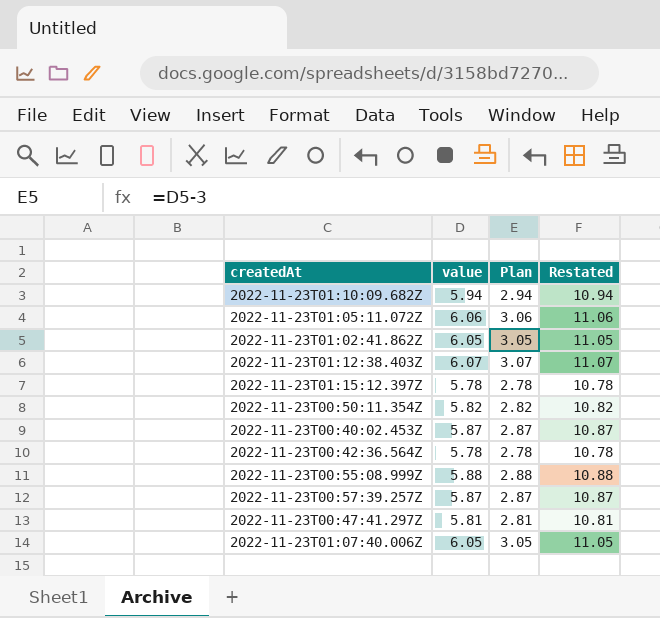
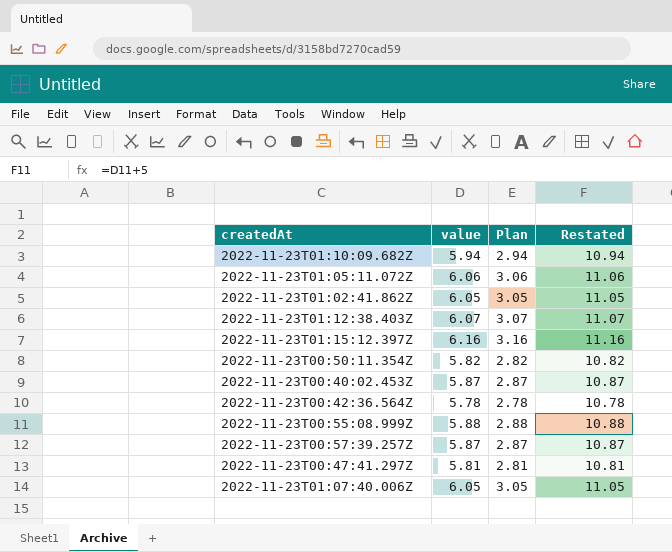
2022-11-23T01:15:12.397Z | value: 5.78 -> 6.16
2022-11-23T01:15:12.397Z | Plan: 2.78 -> 3.16
2022-11-23T01:15:12.397Z | Restated: 10.78 -> 11.16

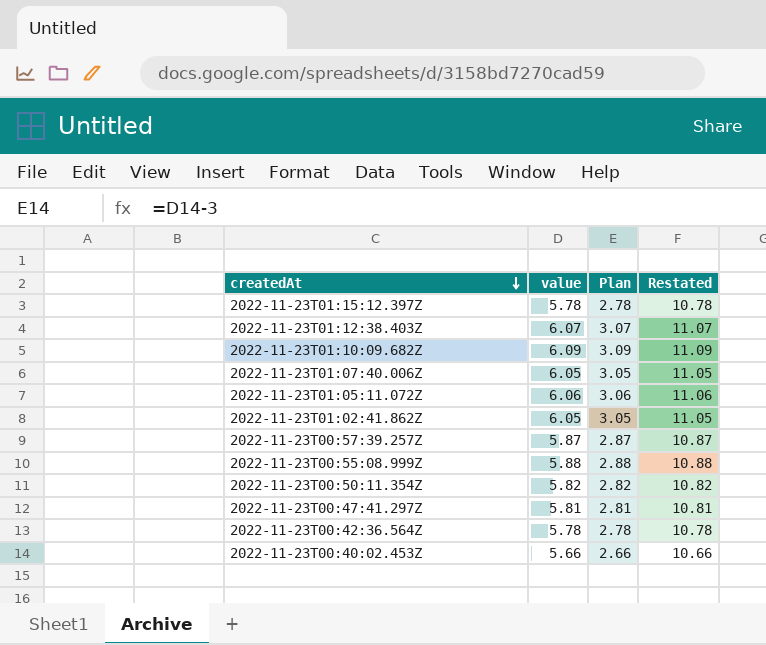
row order: none -> createdAt descending
2022-11-23T01:15:12.397Z | value: 6.16 -> 5.78
2022-11-23T01:15:12.397Z | Plan: 3.16 -> 2.78
2022-11-23T01:15:12.397Z | Restated: 11.16 -> 10.78
2022-11-23T01:10:09.682Z | value: 5.94 -> 6.09
2022-11-23T01:10:09.682Z | Plan: 2.94 -> 3.09
2022-11-23T01:10:09.682Z | Restated: 10.94 -> 11.09
2022-11-23T00:40:02.453Z | value: 5.87 -> 5.66
2022-11-23T00:40:02.453Z | Plan: 2.87 -> 2.66
2022-11-23T00:40:02.453Z | Restated: 10.87 -> 10.66

